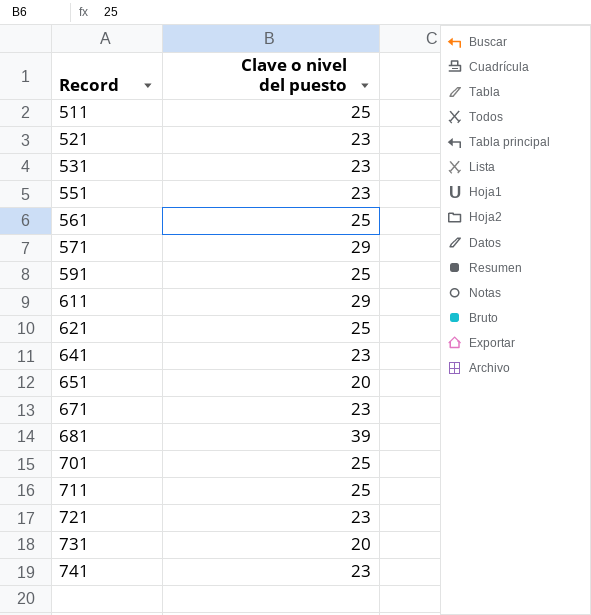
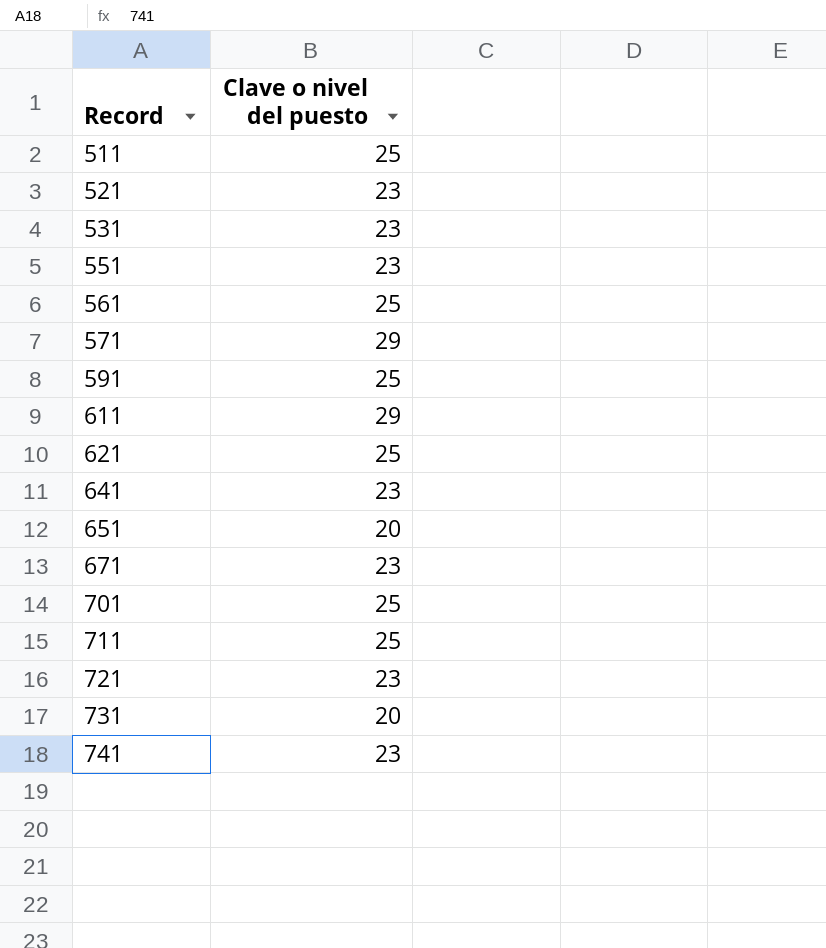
row 681: 39 -> none

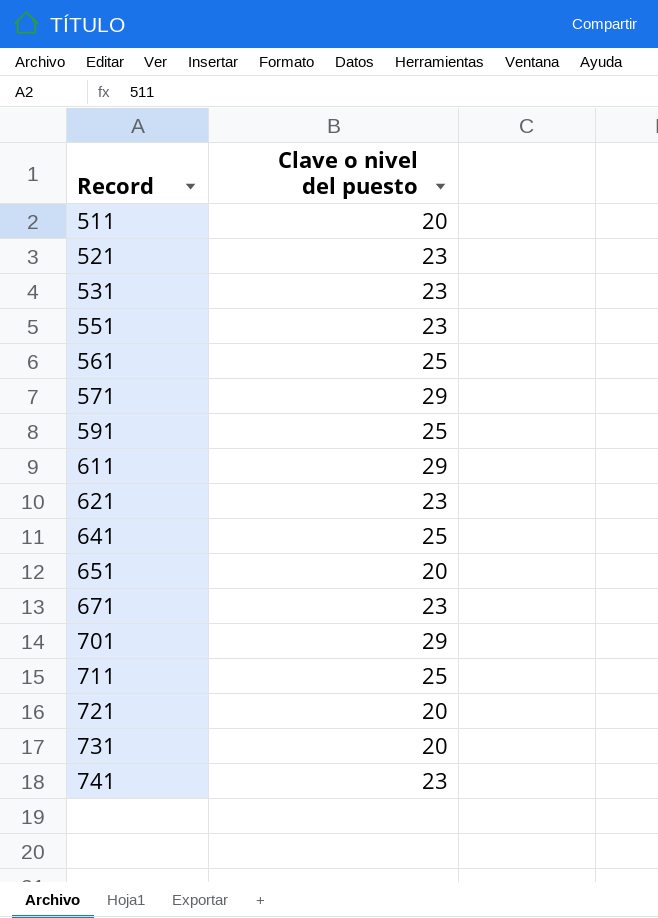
511 | Clave o nivel del puesto: 25 -> 20
621 | Clave o nivel del puesto: 25 -> 23
641 | Clave o nivel del puesto: 23 -> 25
701 | Clave o nivel del puesto: 25 -> 29
721 | Clave o nivel del puesto: 23 -> 20

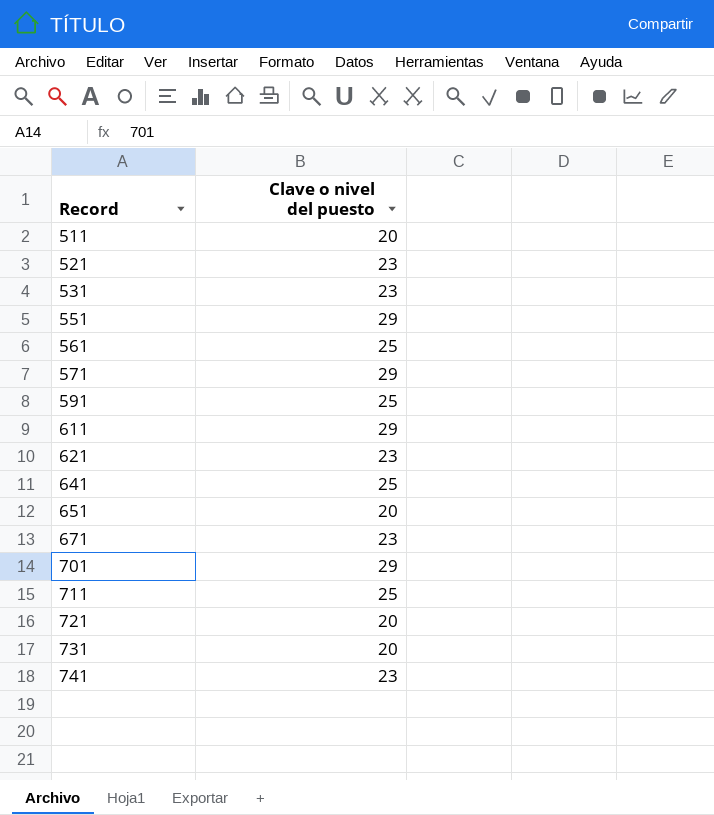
551 | Clave o nivel del puesto: 23 -> 29

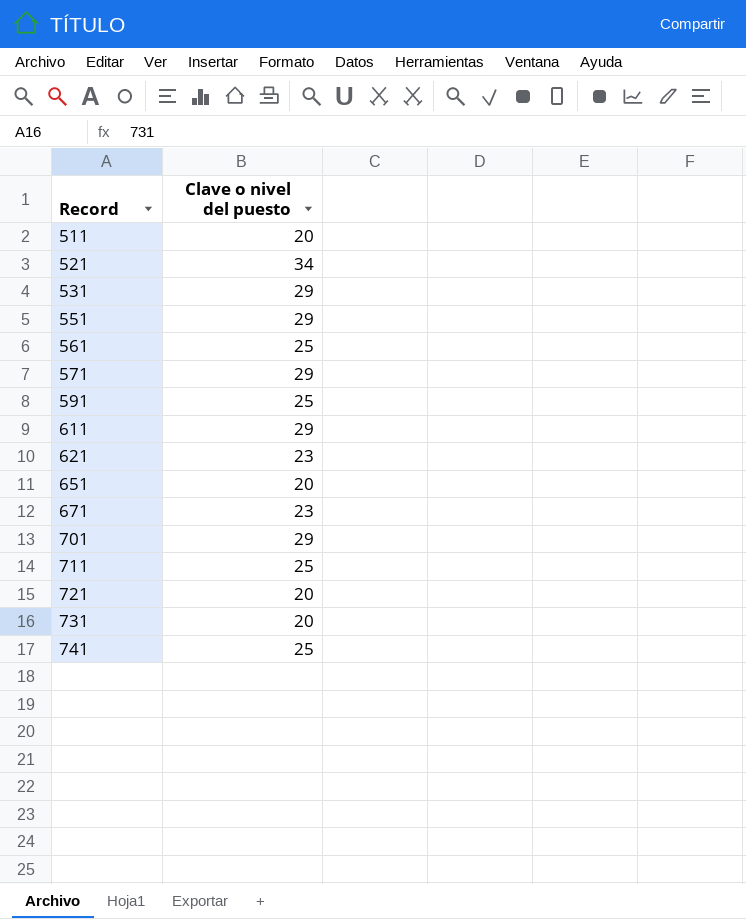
row 641: 25 -> none
521 | Clave o nivel del puesto: 23 -> 34
531 | Clave o nivel del puesto: 23 -> 29
741 | Clave o nivel del puesto: 23 -> 25

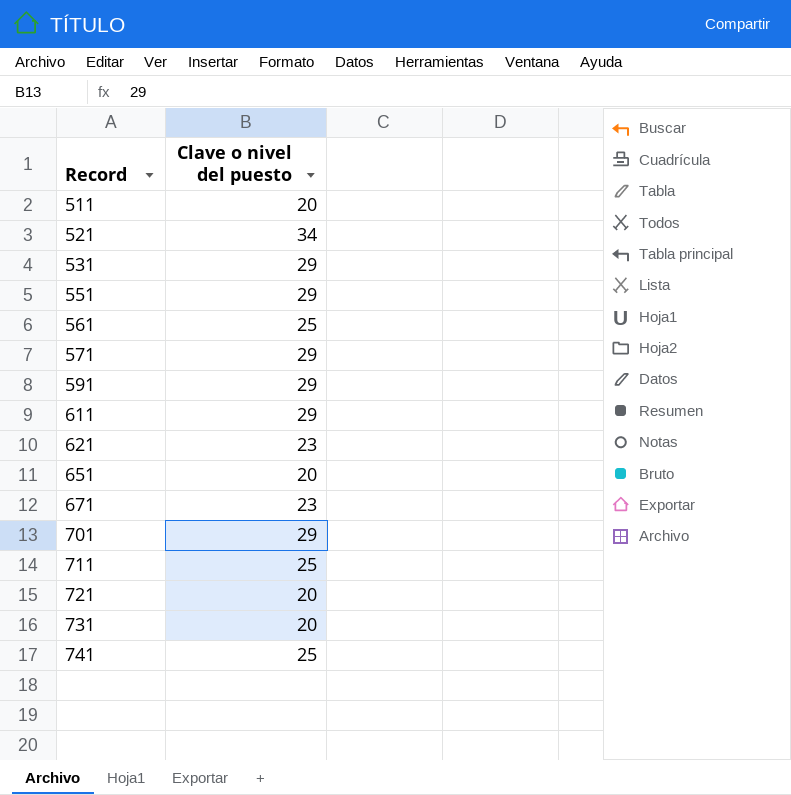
591 | Clave o nivel del puesto: 25 -> 29

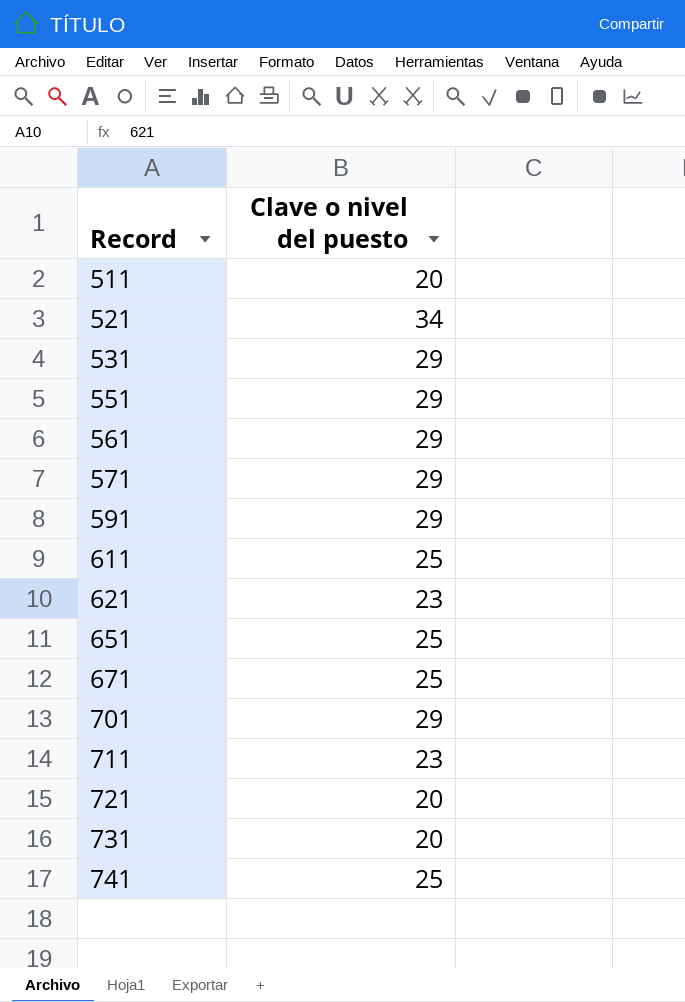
561 | Clave o nivel del puesto: 25 -> 29
611 | Clave o nivel del puesto: 29 -> 25
651 | Clave o nivel del puesto: 20 -> 25
671 | Clave o nivel del puesto: 23 -> 25
711 | Clave o nivel del puesto: 25 -> 23

